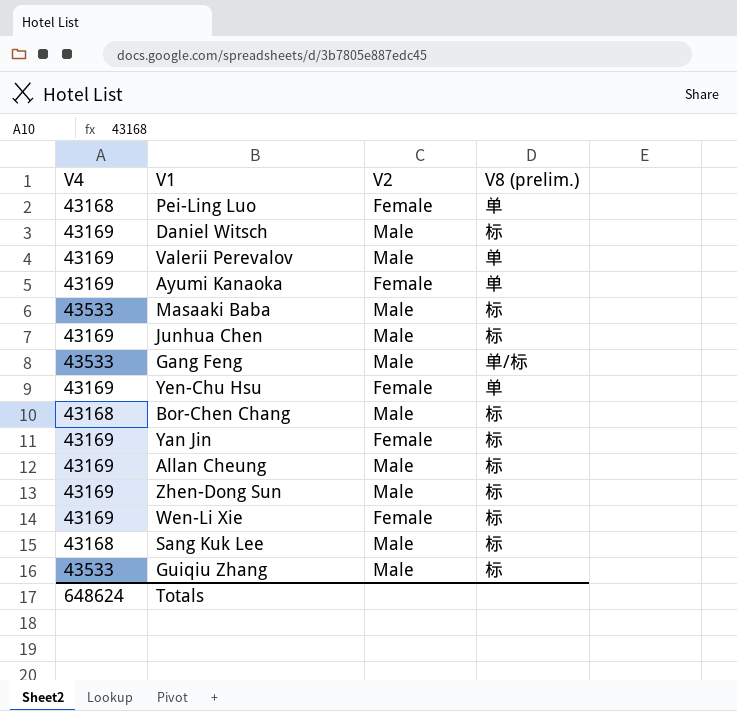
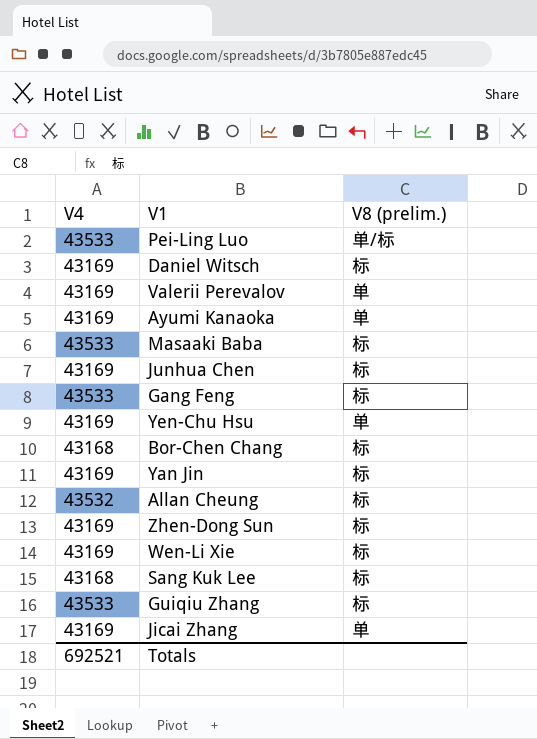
column V2 | position: 3 -> none
Pei-Ling Luo | V4: 43168 -> 43533
Pei-Ling Luo | V8 (prelim.): 单 -> 单/标
Gang Feng | V8 (prelim.): 单/标 -> 标
Allan Cheung | V4: 43169 -> 43532
row Jicai Zhang: none -> 43169 | 单
Totals | V4: 648624 -> 692521

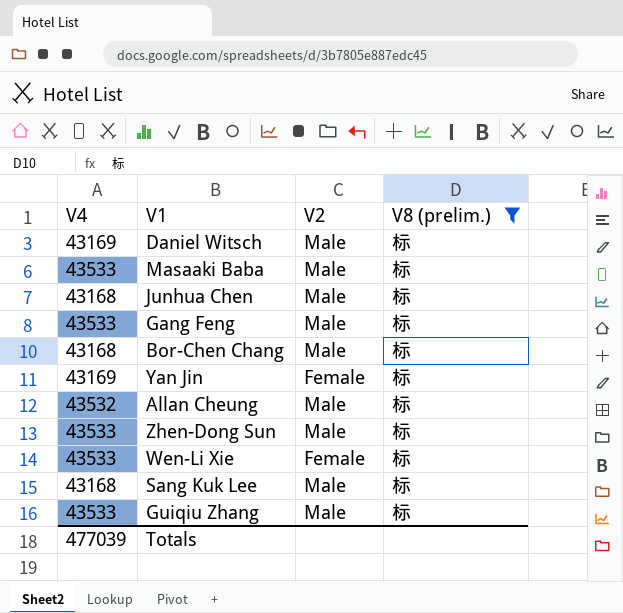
filter: none -> V8 (prelim.) = 标
column V2 | position: none -> 3
Junhua Chen | V4: 43169 -> 43168
Zhen-Dong Sun | V4: 43169 -> 43533
Wen-Li Xie | V4: 43169 -> 43533
Totals | V4: 692521 -> 477039

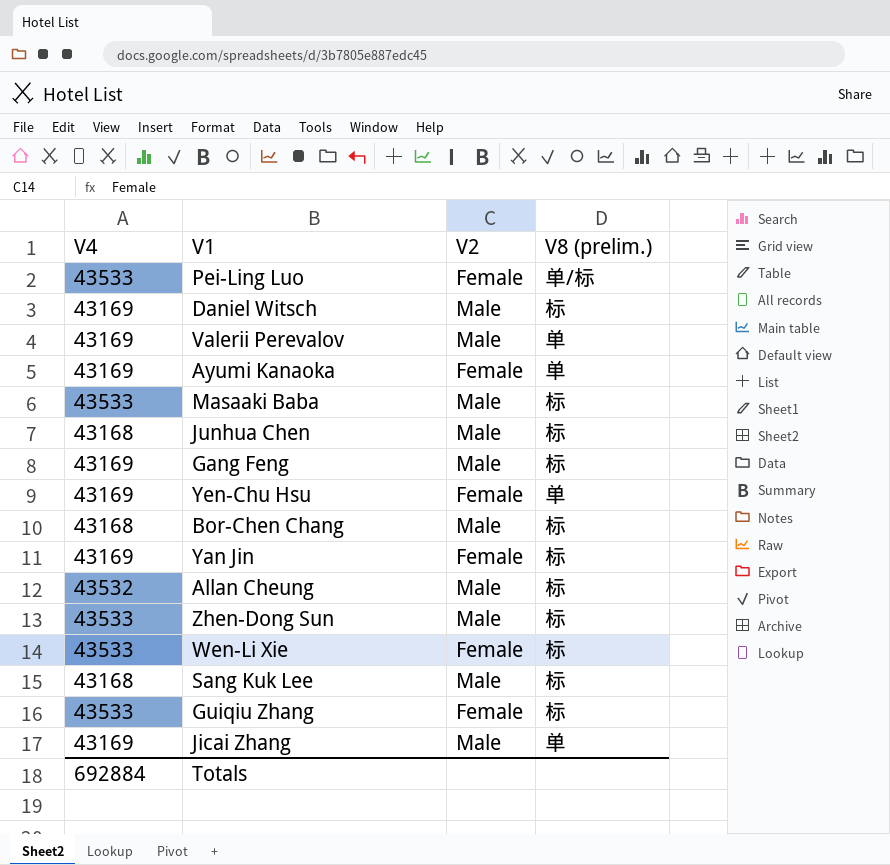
filter: V8 (prelim.) = 标 -> none
Gang Feng | V4: 43533 -> 43169
Guiqiu Zhang | V2: Male -> Female
Totals | V4: 477039 -> 692884

